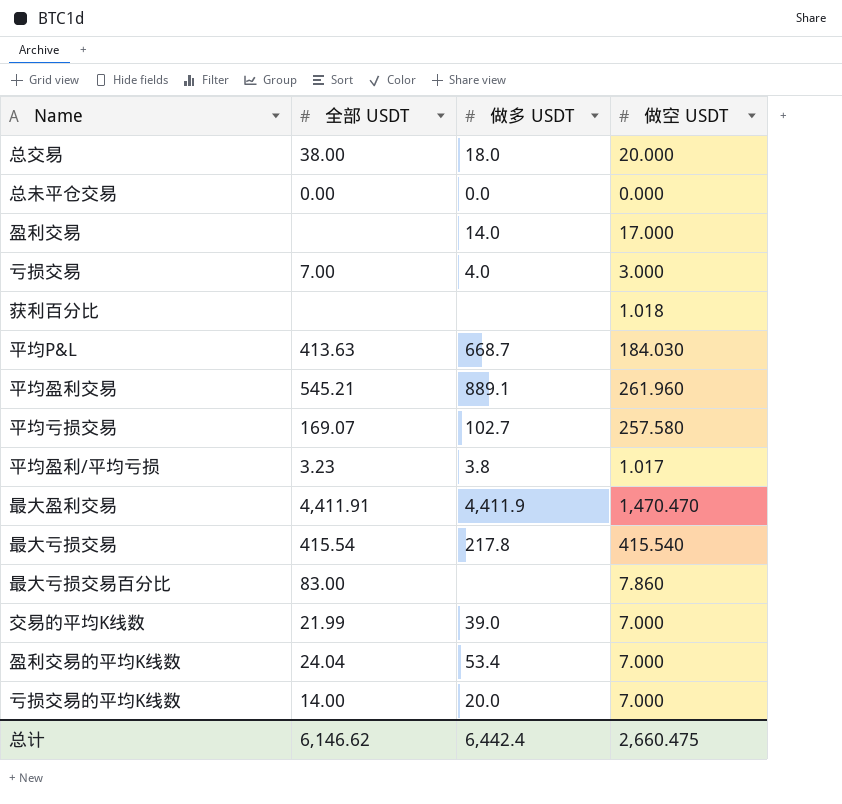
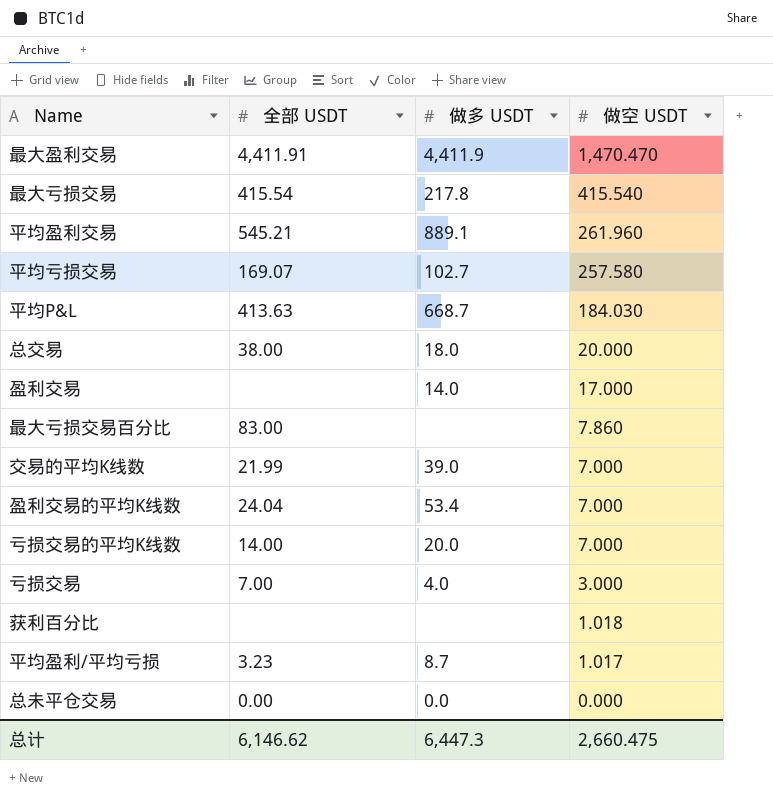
row order: none -> 做空 USDT descending
平均盈利/平均亏损 | 做多 USDT: 3.8 -> 8.7
总计 | 做多 USDT: 6,442.4 -> 6,447.3

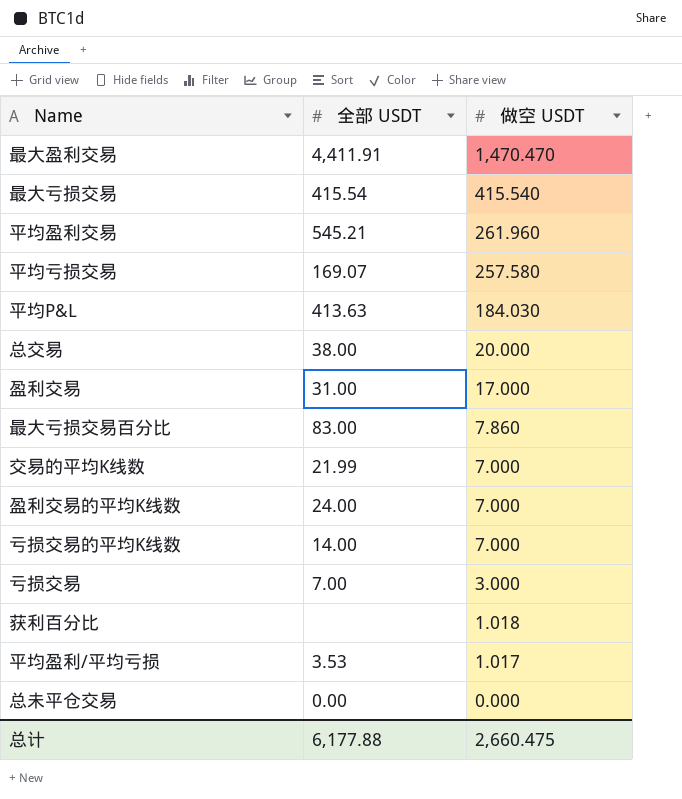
column 做多 USDT | position: 3 -> none
盈利交易 | 全部 USDT: none -> 31.00
盈利交易的平均K线数 | 全部 USDT: 24.04 -> 24.00
平均盈利/平均亏损 | 全部 USDT: 3.23 -> 3.53
总计 | 全部 USDT: 6,146.62 -> 6,177.88

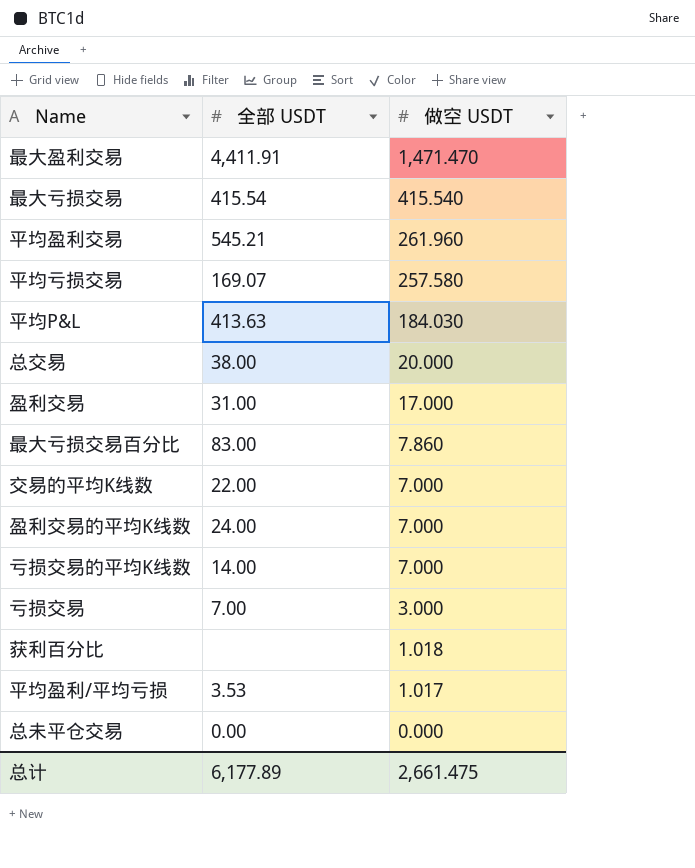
最大盈利交易 | 做空 USDT: 1,470.470 -> 1,471.470
交易的平均K线数 | 全部 USDT: 21.99 -> 22.00
总计 | 全部 USDT: 6,177.88 -> 6,177.89
总计 | 做空 USDT: 2,660.475 -> 2,661.475

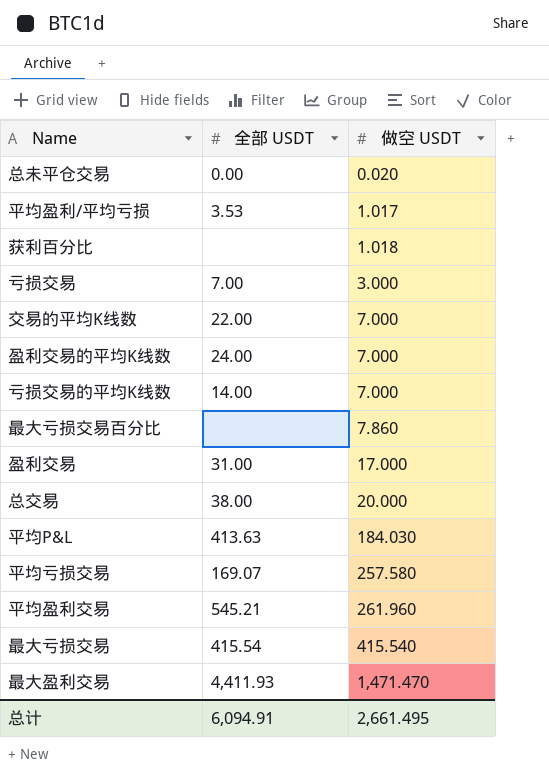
row order: 做空 USDT descending -> 做空 USDT ascending
总未平仓交易 | 做空 USDT: 0.000 -> 0.020
最大亏损交易百分比 | 全部 USDT: 83.00 -> none
最大盈利交易 | 全部 USDT: 4,411.91 -> 4,411.93
总计 | 全部 USDT: 6,177.89 -> 6,094.91
总计 | 做空 USDT: 2,661.475 -> 2,661.495

